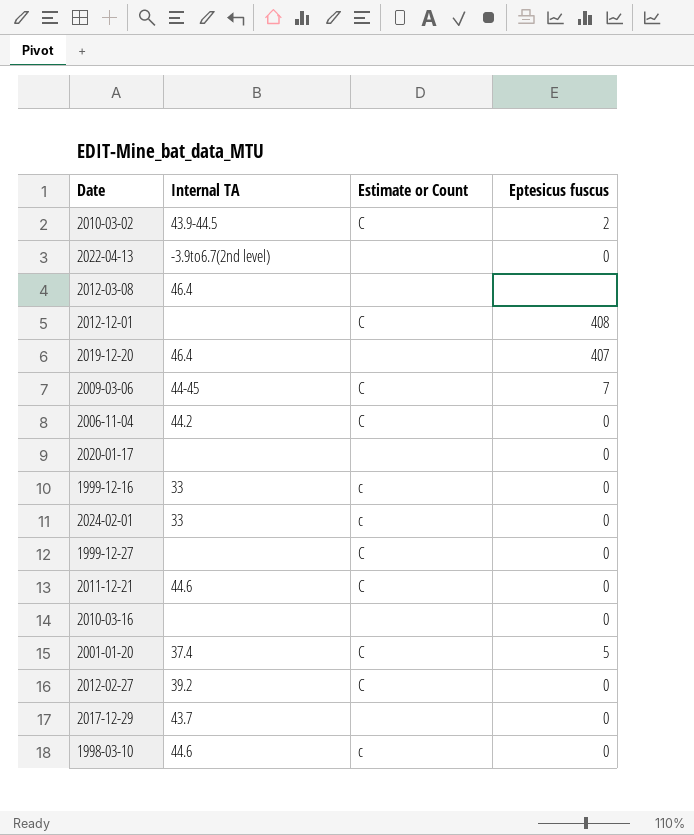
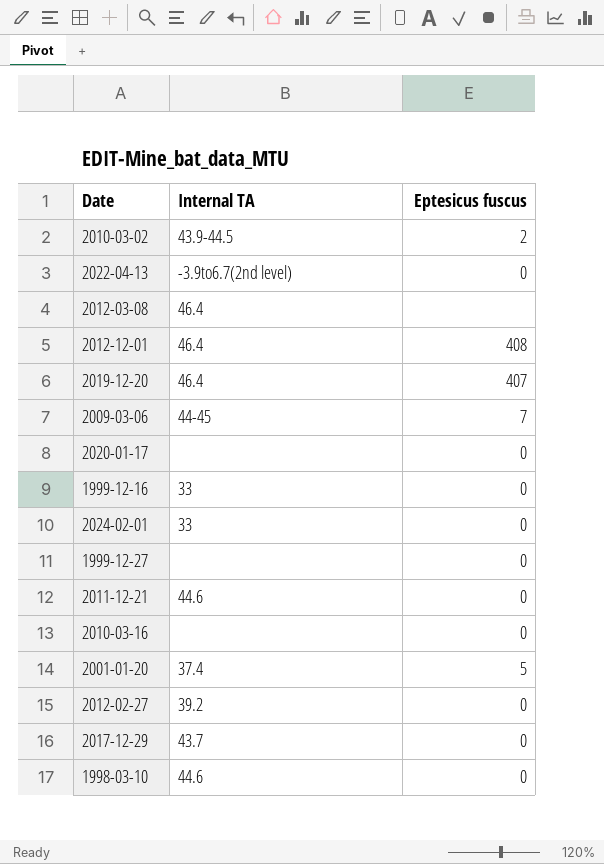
column Estimate or Count | position: 3 -> none
row 2006-11-04: 44.2 | C | 0 -> none
2012-12-01 | Internal TA: none -> 46.4

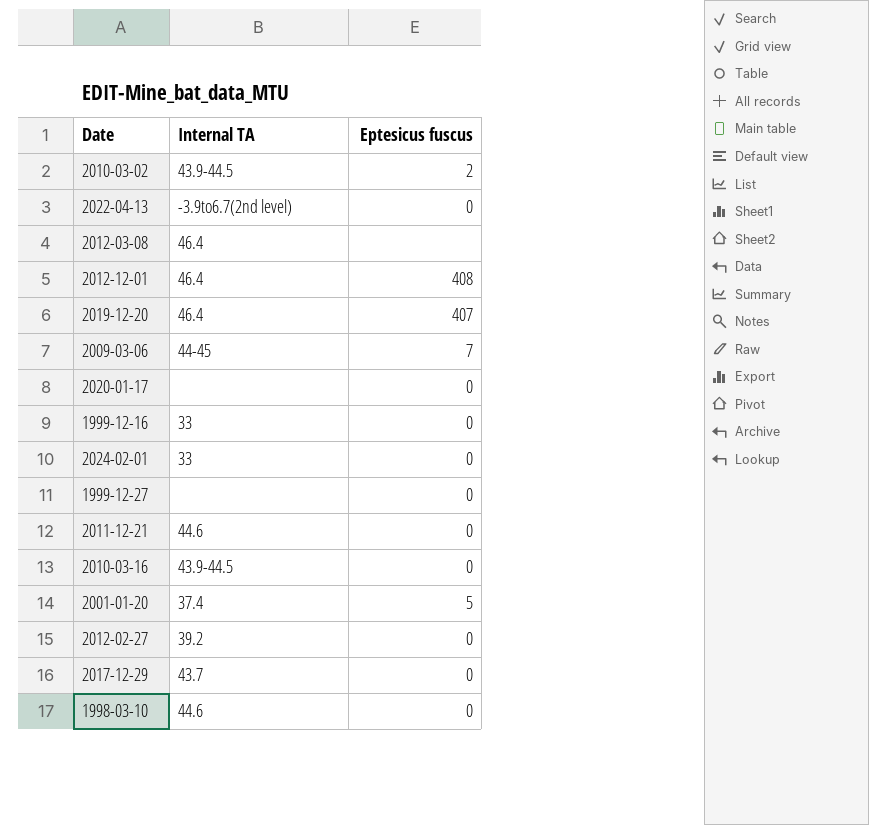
2010-03-16 | Internal TA: none -> 43.9-44.5

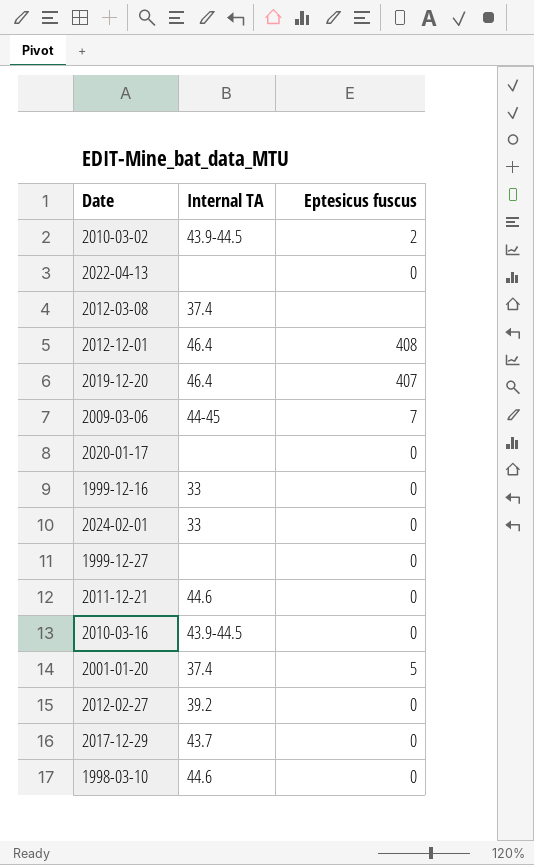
2022-04-13 | Internal TA: -3.9to6.7(2nd level) -> none
2012-03-08 | Internal TA: 46.4 -> 37.4

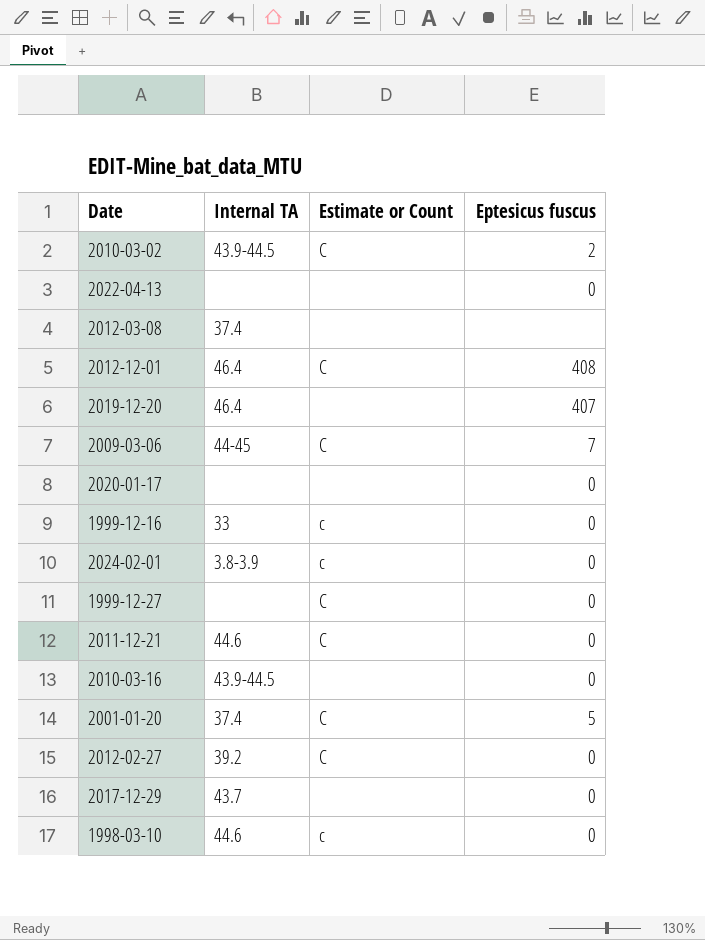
column Estimate or Count | position: none -> 3
2024-02-01 | Internal TA: 33 -> 3.8-3.9

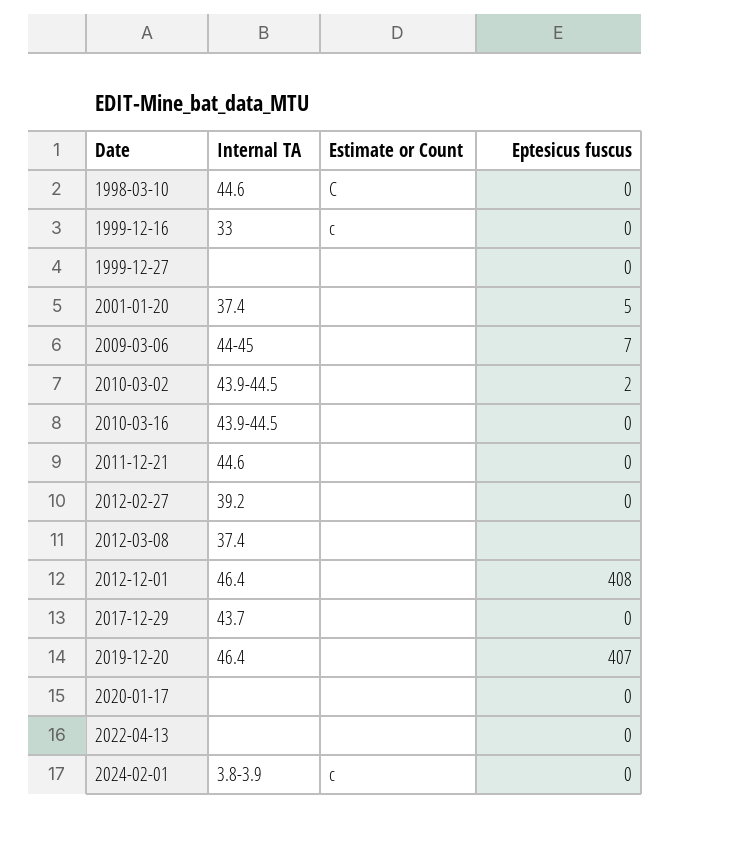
row order: none -> Date ascending
1998-03-10 | Estimate or Count: c -> C
1999-12-27 | Estimate or Count: C -> none
2001-01-20 | Estimate or Count: C -> none
2009-03-06 | Estimate or Count: C -> none
2010-03-02 | Estimate or Count: C -> none
2011-12-21 | Estimate or Count: C -> none
2012-02-27 | Estimate or Count: C -> none
2012-12-01 | Estimate or Count: C -> none

